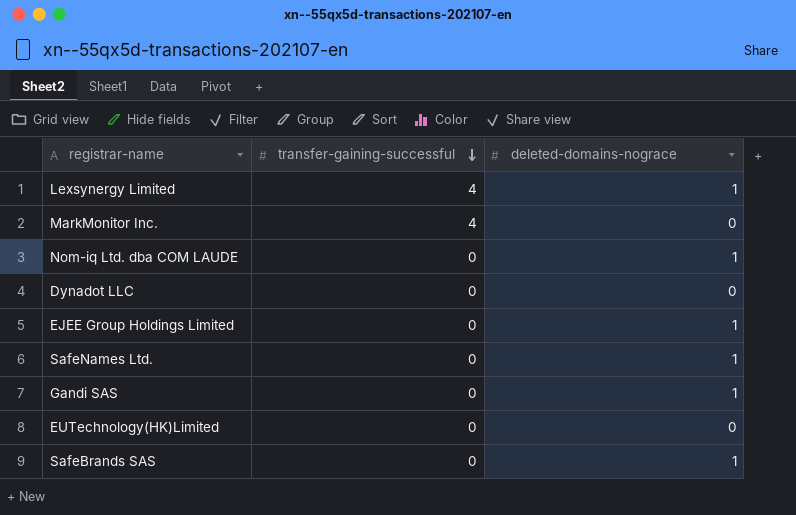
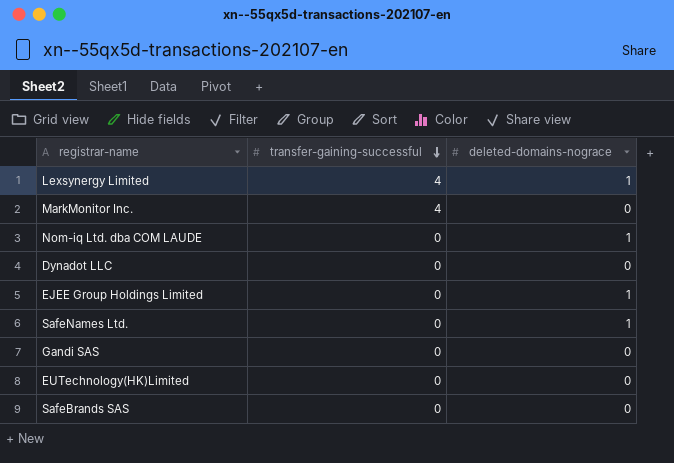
Gandi SAS | deleted-domains-nograce: 1 -> 0
SafeBrands SAS | deleted-domains-nograce: 1 -> 0

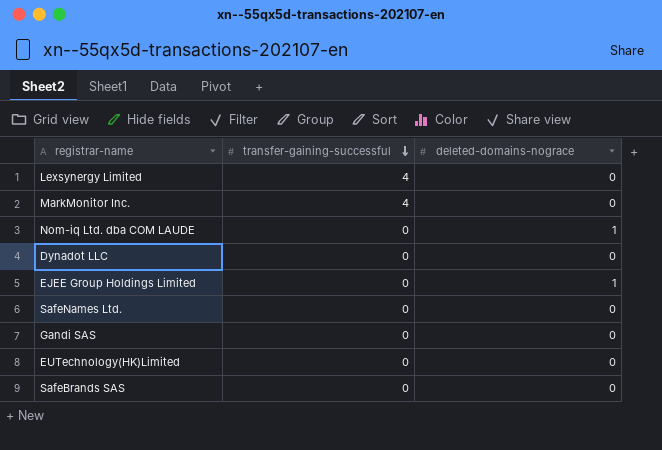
Lexsynergy Limited | deleted-domains-nograce: 1 -> 0
SafeNames Ltd. | deleted-domains-nograce: 1 -> 0

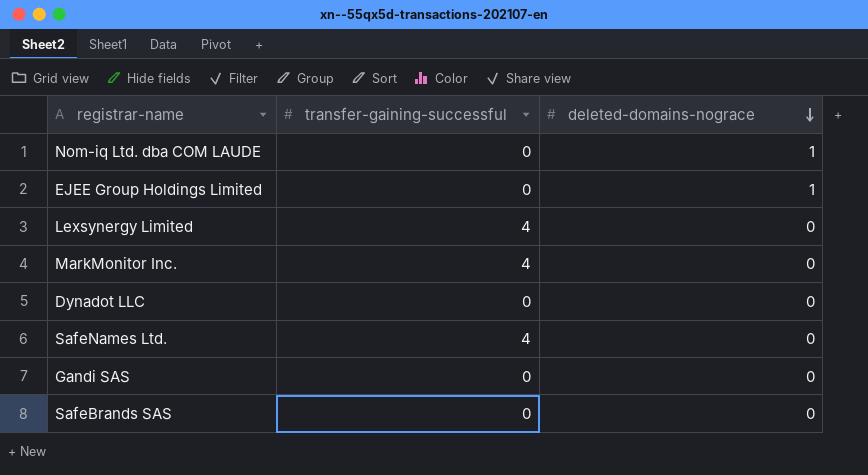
row order: transfer-gaining-successful descending -> deleted-domains-nograce descending
row EUTechnology(HK)Limited: 0 | 0 -> none
SafeNames Ltd. | transfer-gaining-successful: 0 -> 4

